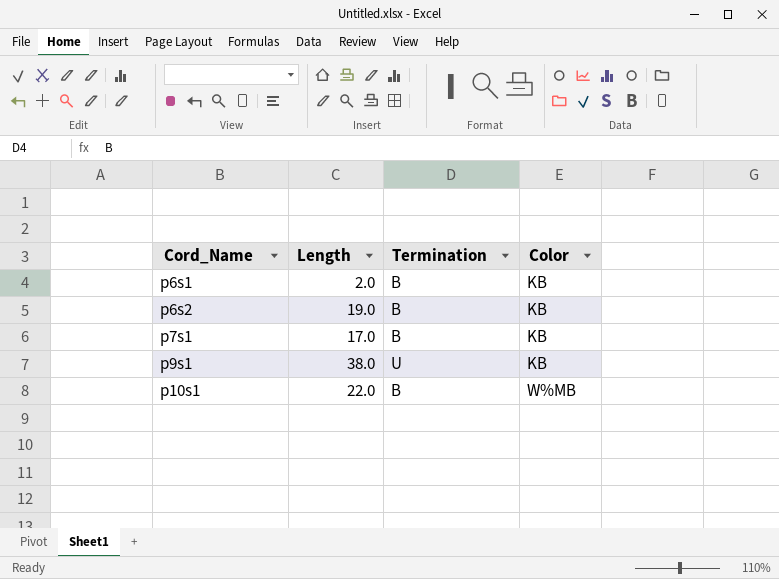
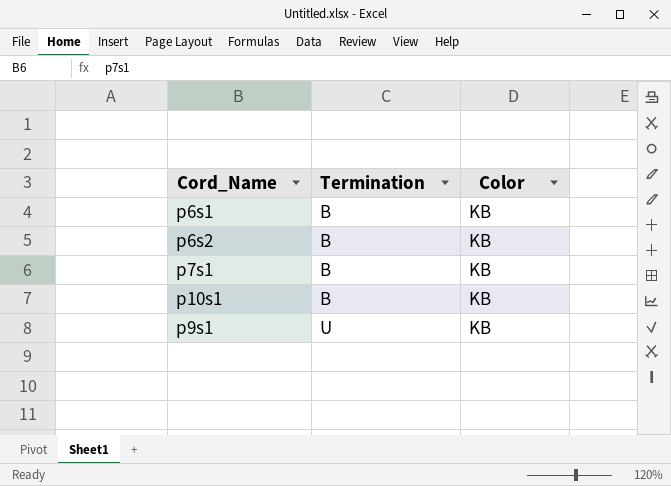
row order: Cord_Name ascending -> Termination ascending
column Length | position: 2 -> none
p10s1 | Color: W%MB -> KB

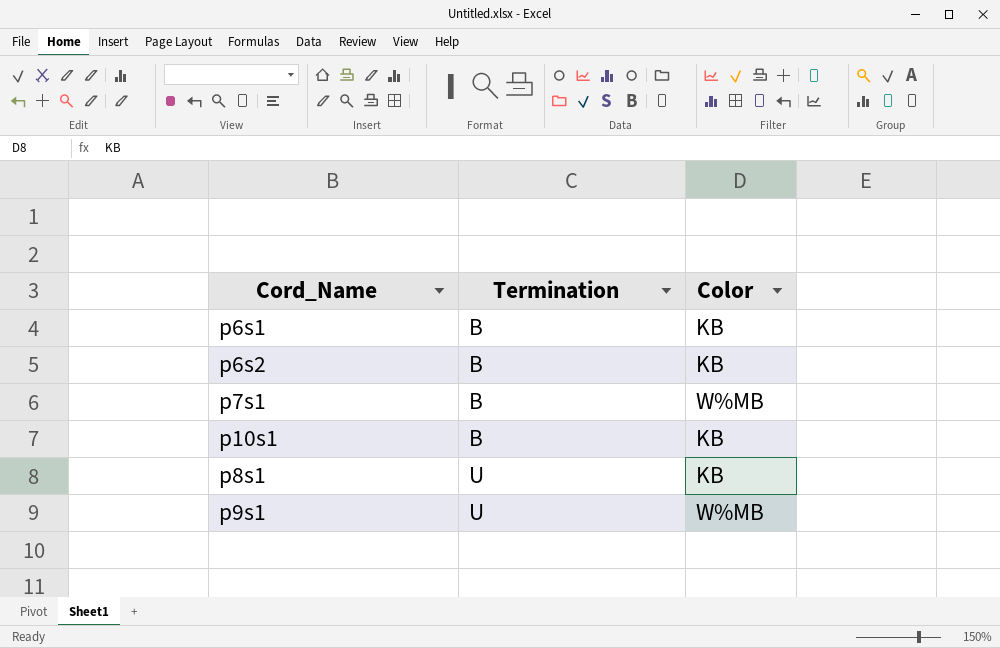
p7s1 | Color: KB -> W%MB
row p8s1: none -> U | KB
p9s1 | Color: KB -> W%MB

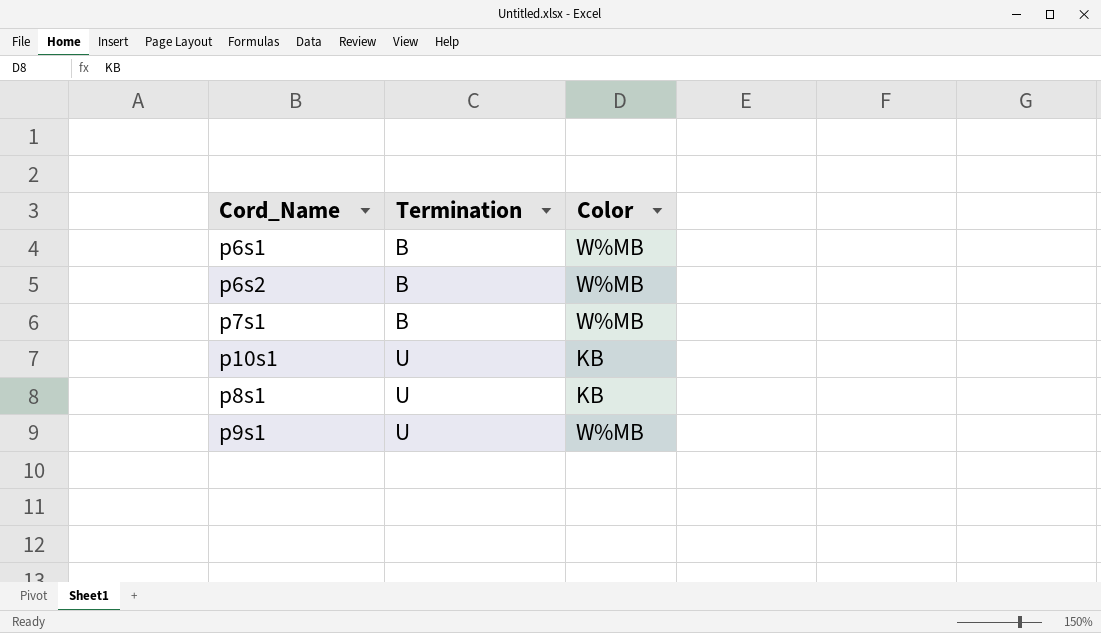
p6s1 | Color: KB -> W%MB
p6s2 | Color: KB -> W%MB
p10s1 | Termination: B -> U

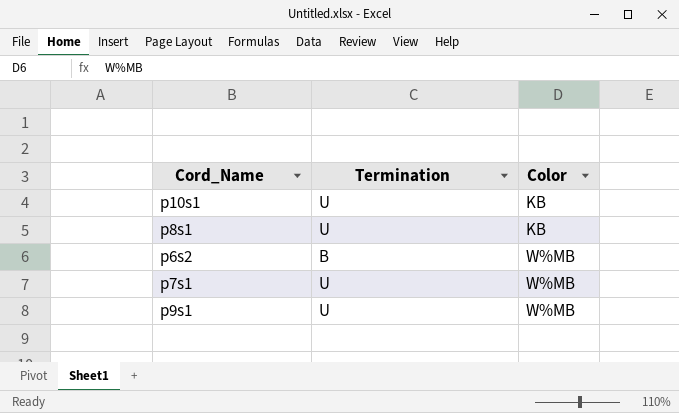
row order: Termination ascending -> Color ascending
row p6s1: B | W%MB -> none
p7s1 | Termination: B -> U

